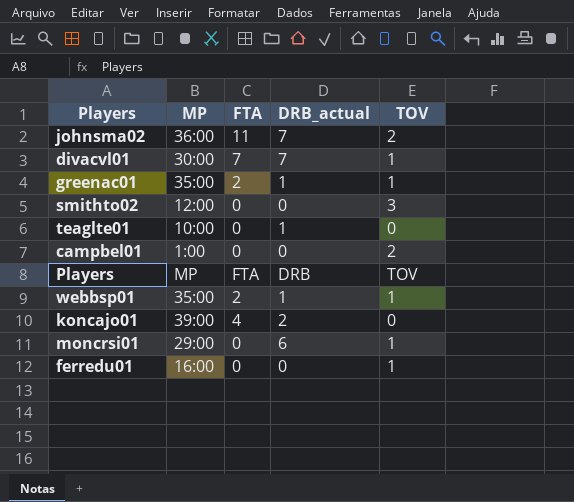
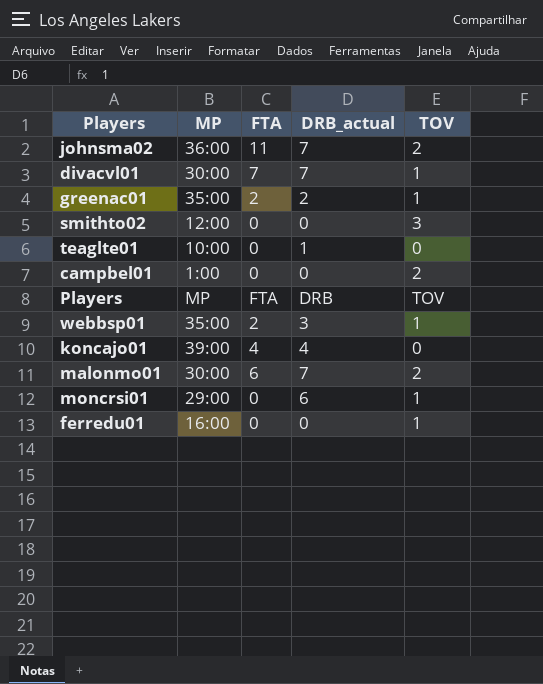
greenac01 | DRB_actual: 1 -> 2
webbsp01 | DRB_actual: 1 -> 3
koncajo01 | DRB_actual: 2 -> 4
row malonmo01: none -> 30:00 | 6 | 7 | 2

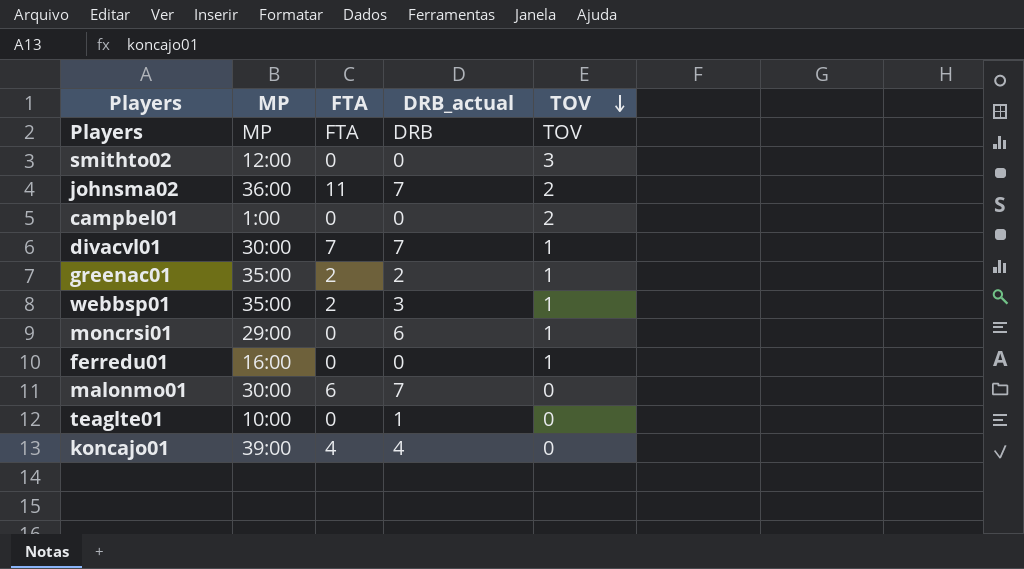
row order: none -> TOV descending
malonmo01 | TOV: 2 -> 0

